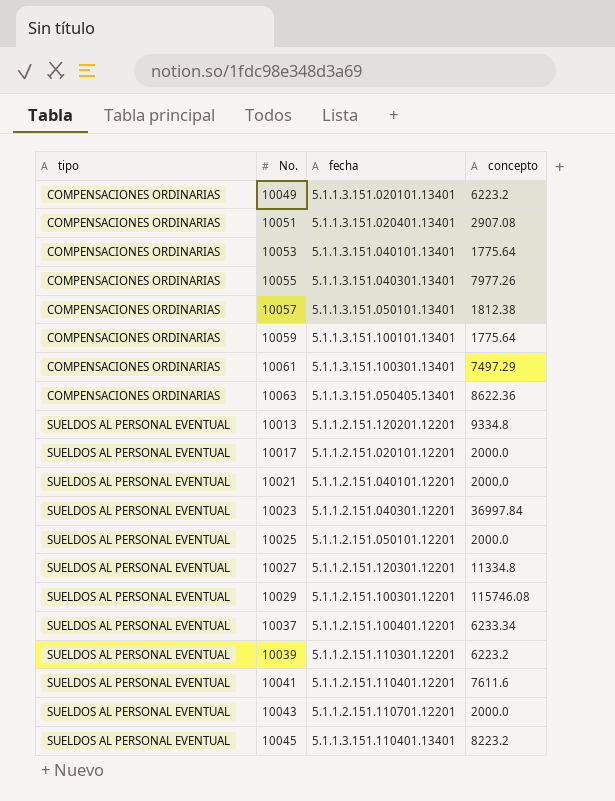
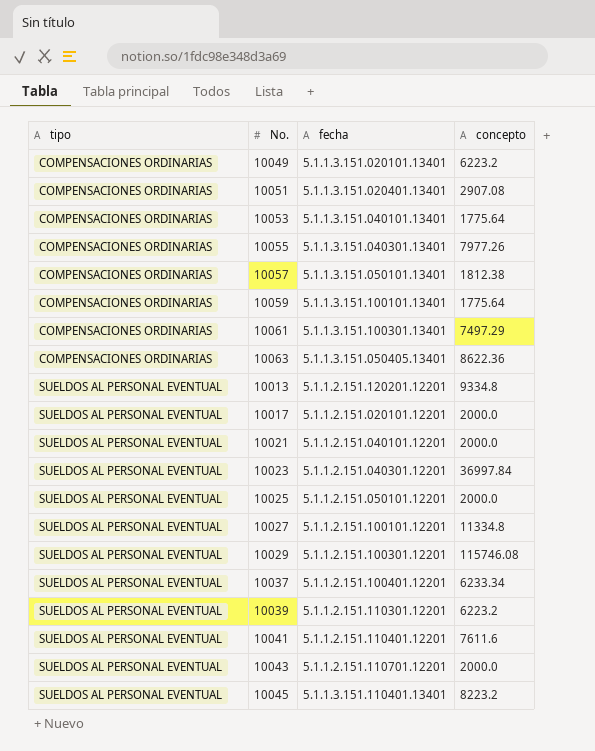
10027 | fecha: 5.1.1.2.151.120301.12201 -> 5.1.1.2.151.100101.12201

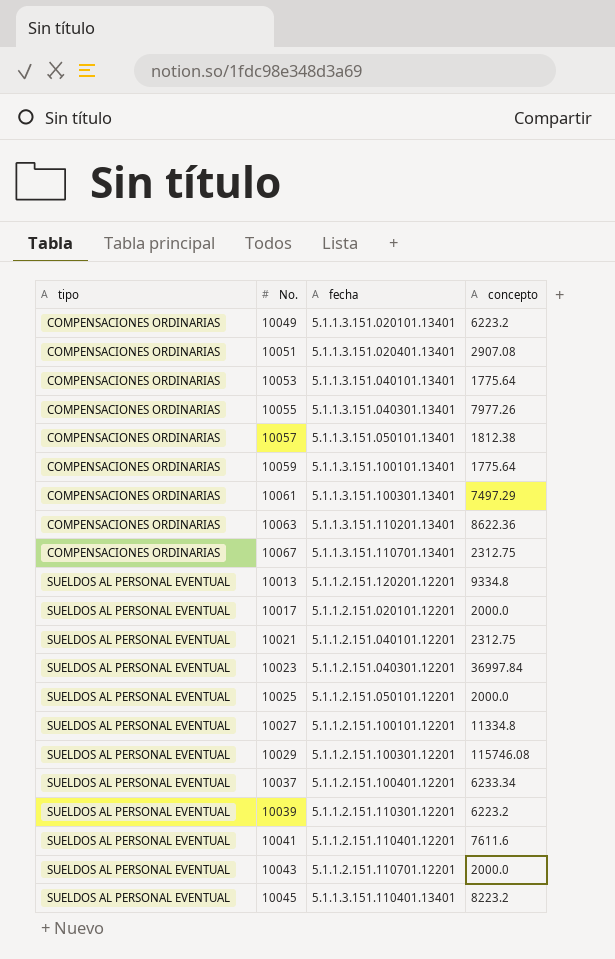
10063 | fecha: 5.1.1.3.151.050405.13401 -> 5.1.1.3.151.110201.13401
row 10067: none -> COMPENSACIONES ORDINARIAS | 5.1.1.3.151.110701.13401 | 2312.75
10021 | concepto: 2000.0 -> 2312.75

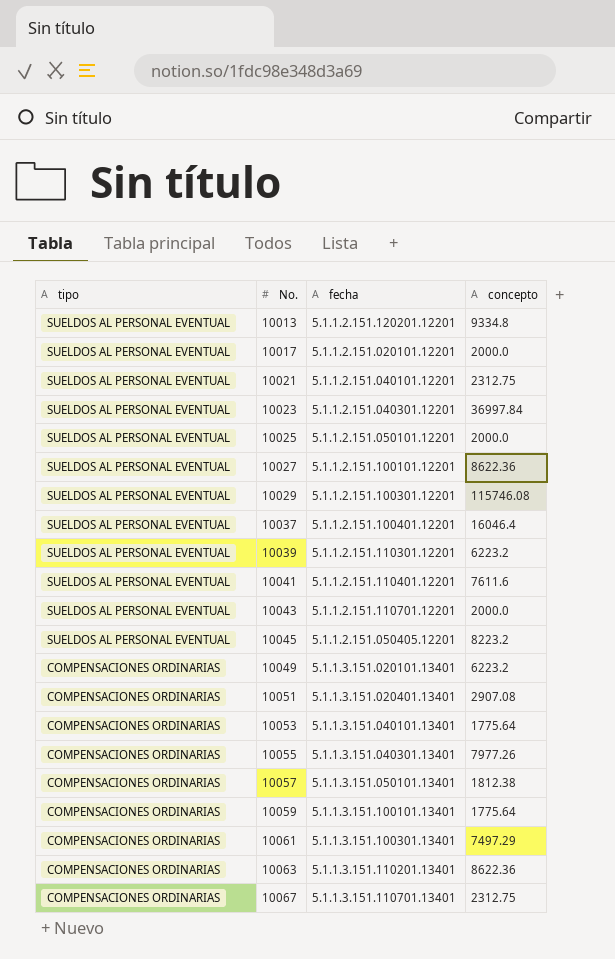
row order: tipo ascending -> tipo descending
10027 | concepto: 11334.8 -> 8622.36
10037 | concepto: 6233.34 -> 16046.4
10045 | fecha: 5.1.1.3.151.110401.13401 -> 5.1.1.2.151.050405.12201

